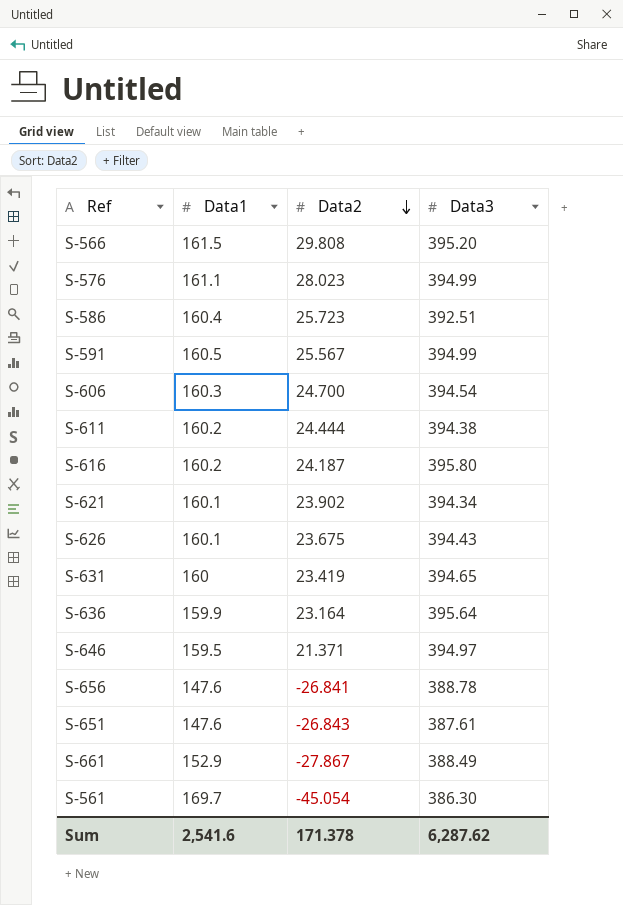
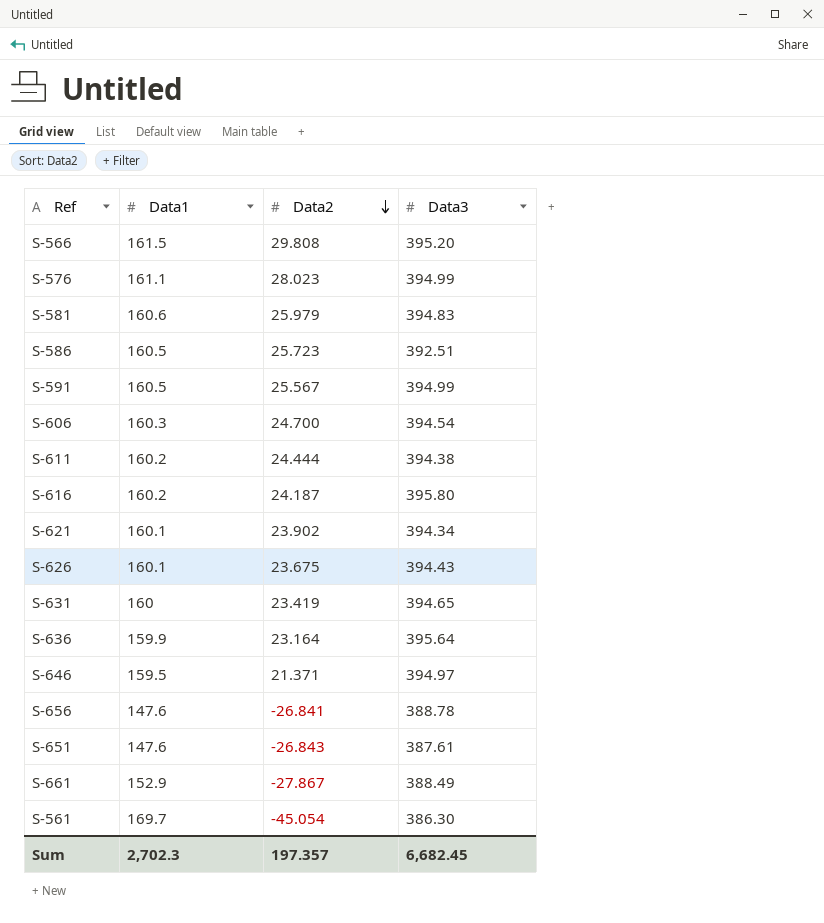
row S-581: none -> 160.6 | 25.979 | 394.83
S-586 | Data1: 160.4 -> 160.5
Sum | Data1: 2,541.6 -> 2,702.3
Sum | Data2: 171.378 -> 197.357
Sum | Data3: 6,287.62 -> 6,682.45

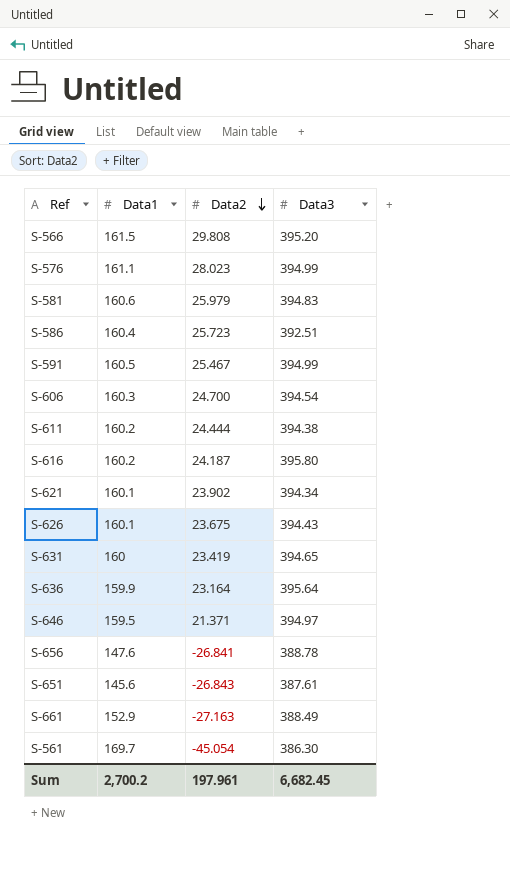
S-586 | Data1: 160.5 -> 160.4
S-591 | Data2: 25.567 -> 25.467
S-651 | Data1: 147.6 -> 145.6
S-661 | Data2: -27.867 -> -27.163
Sum | Data1: 2,702.3 -> 2,700.2
Sum | Data2: 197.357 -> 197.961

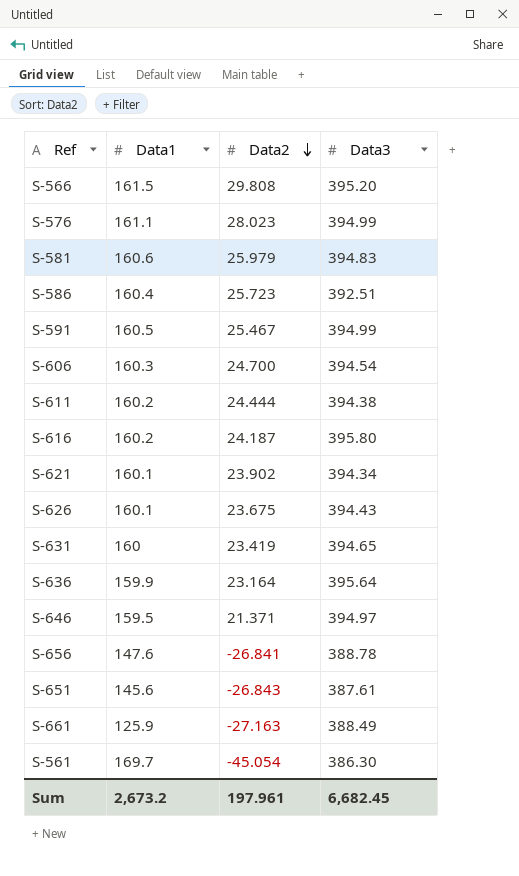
S-661 | Data1: 152.9 -> 125.9
Sum | Data1: 2,700.2 -> 2,673.2

